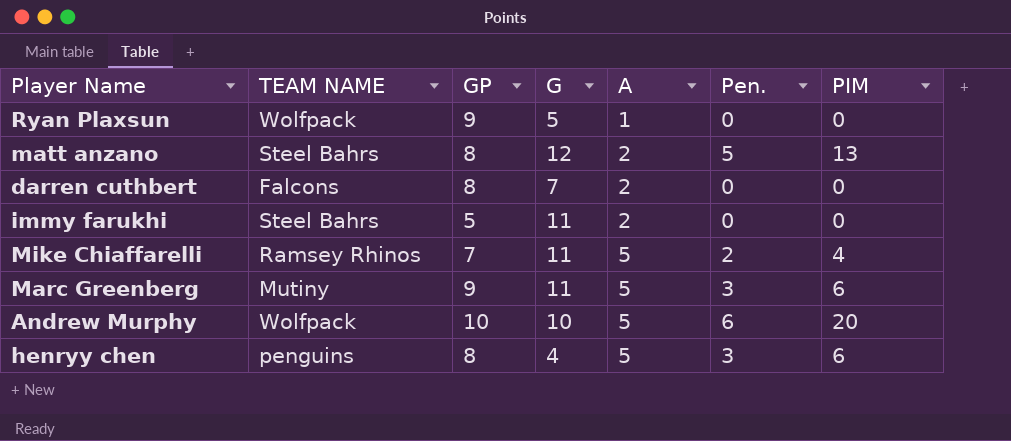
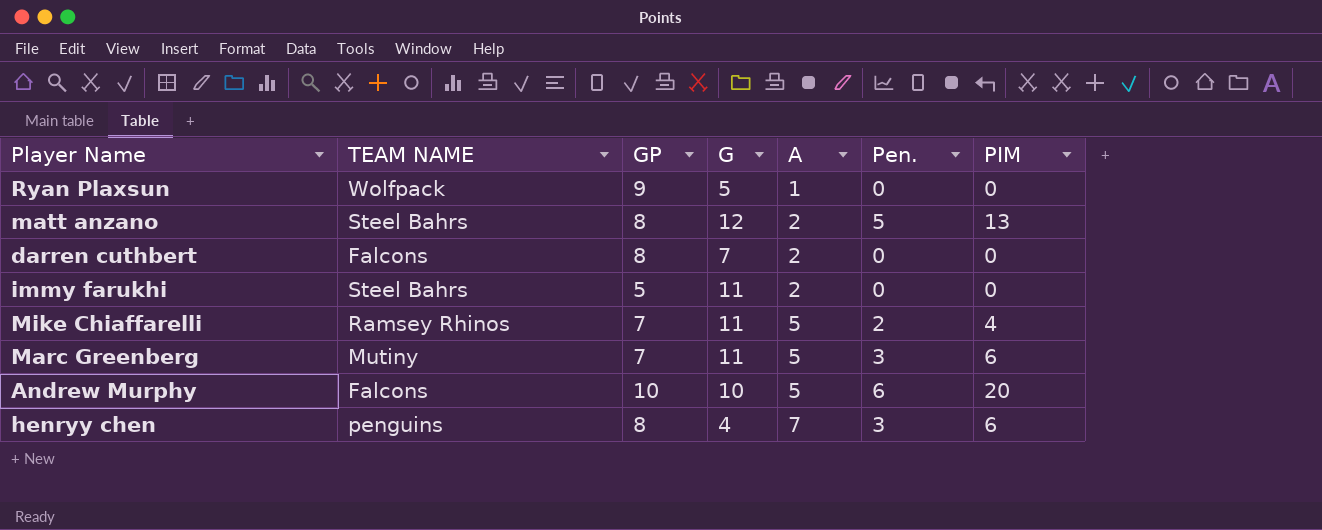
Marc Greenberg | GP: 9 -> 7
Andrew Murphy | TEAM NAME: Wolfpack -> Falcons
henryy chen | A: 5 -> 7

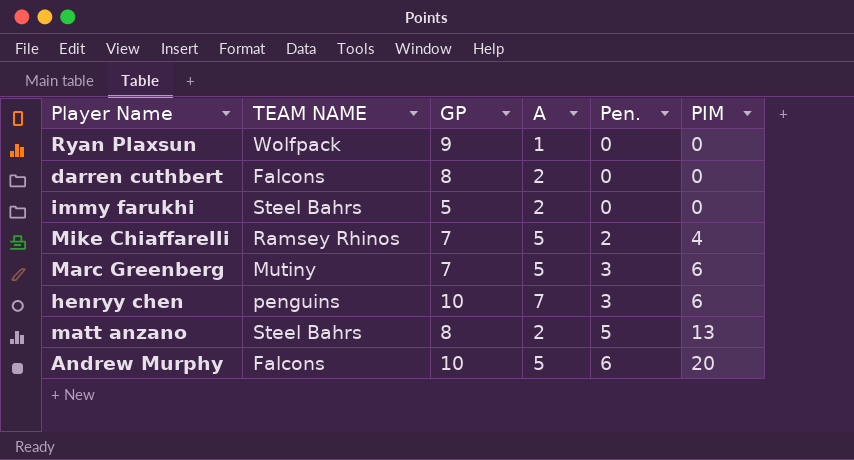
row order: A ascending -> Pen. ascending
column G | position: 4 -> none
henryy chen | GP: 8 -> 10

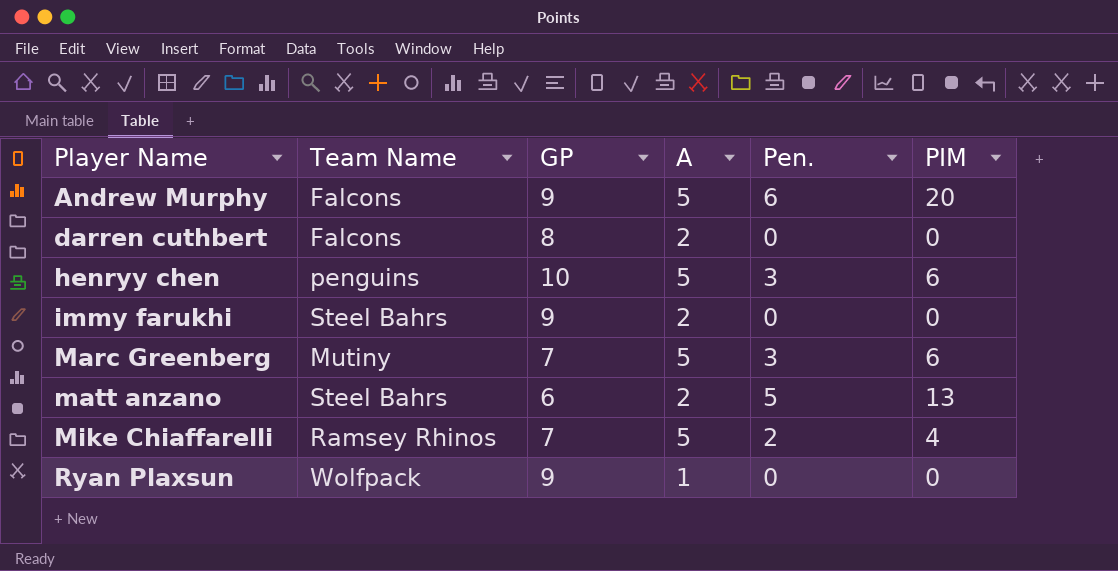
row order: Pen. ascending -> Player Name ascending
column name: TEAM NAME -> Team Name
Andrew Murphy | GP: 10 -> 9
henryy chen | A: 7 -> 5
immy farukhi | GP: 5 -> 9
matt anzano | GP: 8 -> 6

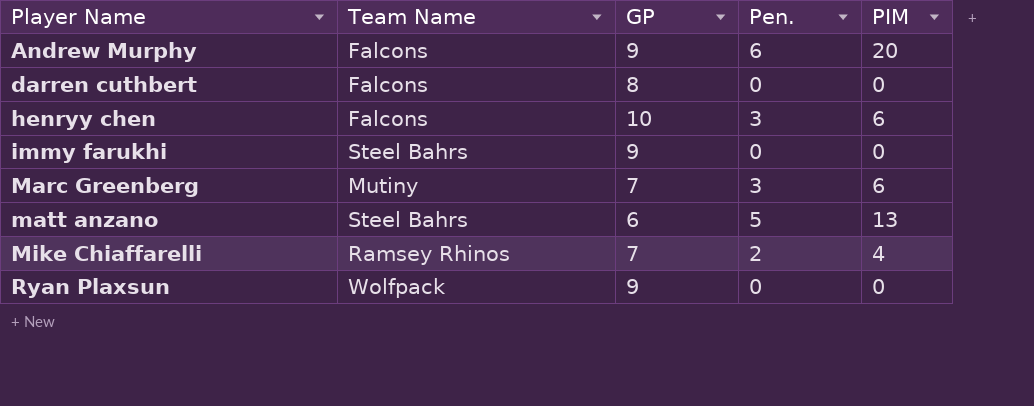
column A | position: 4 -> none
henryy chen | Team Name: penguins -> Falcons

